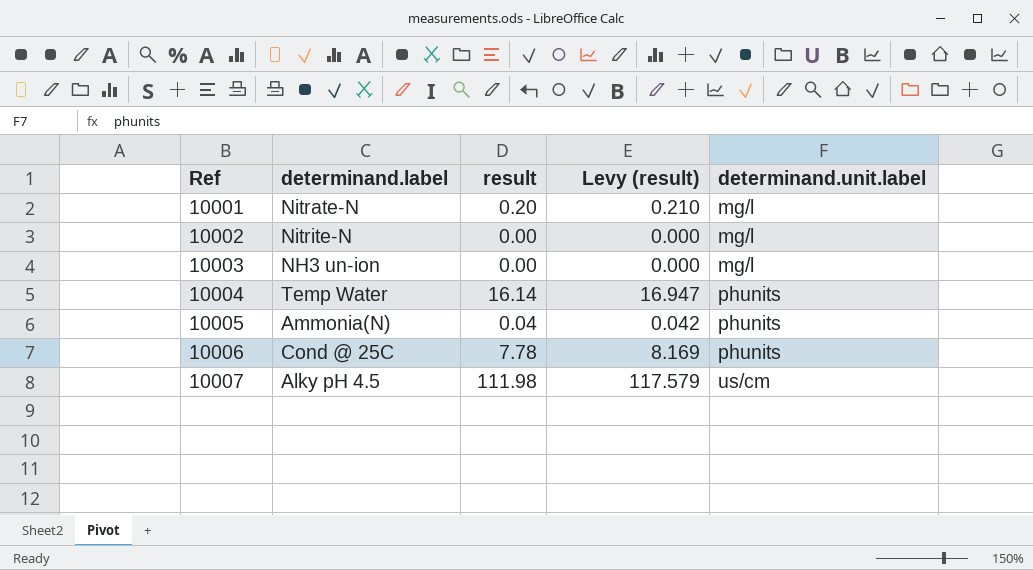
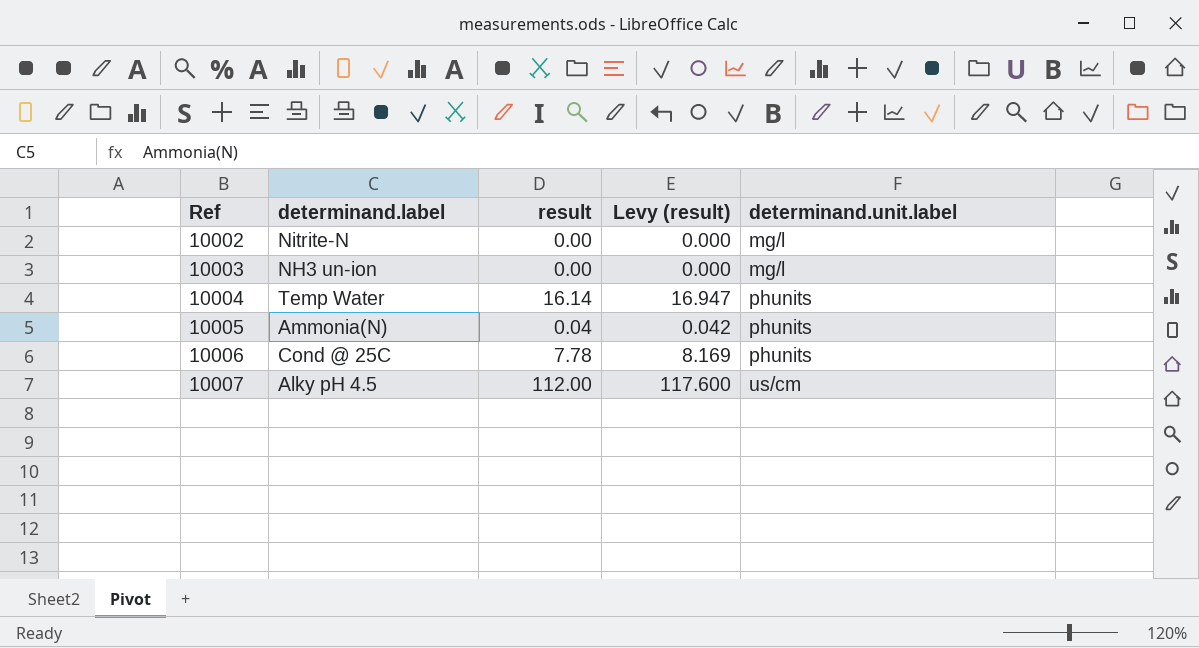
row 10001: Nitrate-N | 0.20 | 0.210 | mg/l -> none
10007 | result: 111.98 -> 112.00
10007 | Levy (result): 117.579 -> 117.600

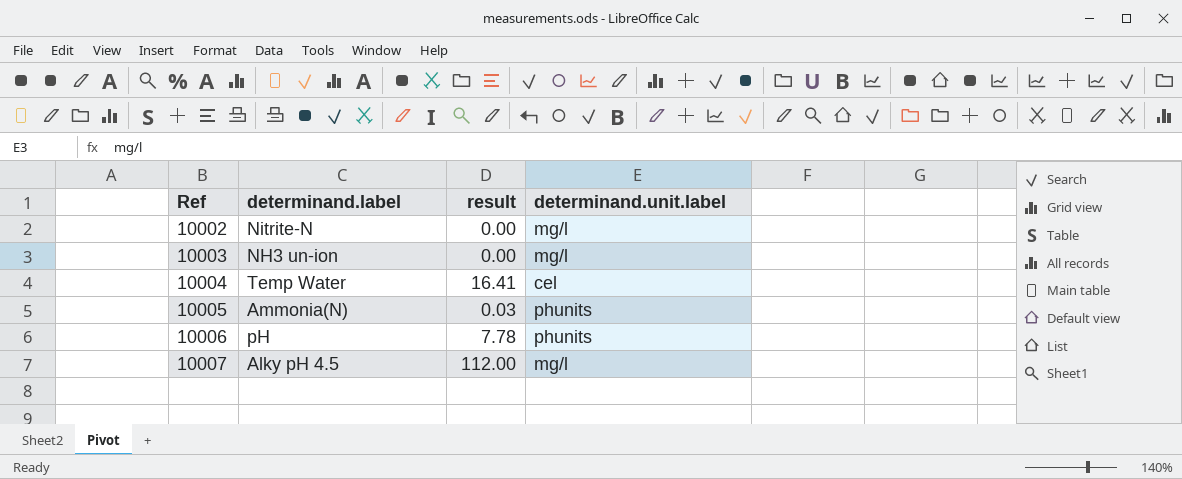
column Levy (result) | formula: [result] * 1.05 -> none
10004 | result: 16.14 -> 16.41
10004 | determinand.unit.label: phunits -> cel
10005 | result: 0.04 -> 0.03
10006 | determinand.label: Cond @ 25C -> pH
10007 | determinand.unit.label: us/cm -> mg/l

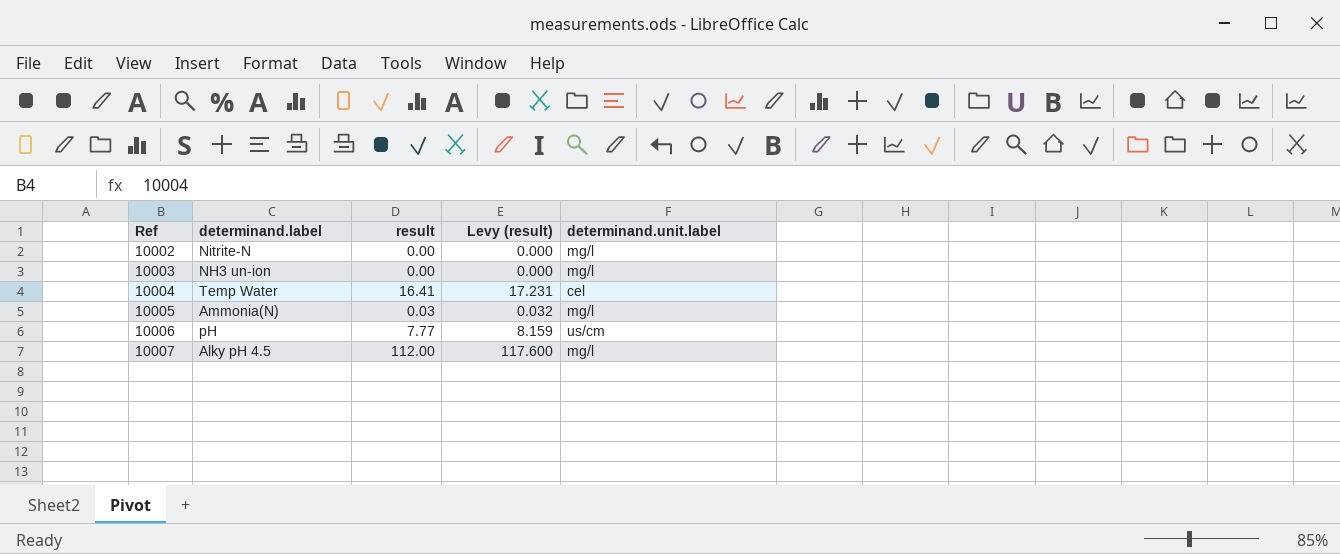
column Levy (result) | formula: none -> [result] * 1.05
10005 | determinand.unit.label: phunits -> mg/l
10006 | result: 7.78 -> 7.77
10006 | determinand.unit.label: phunits -> us/cm

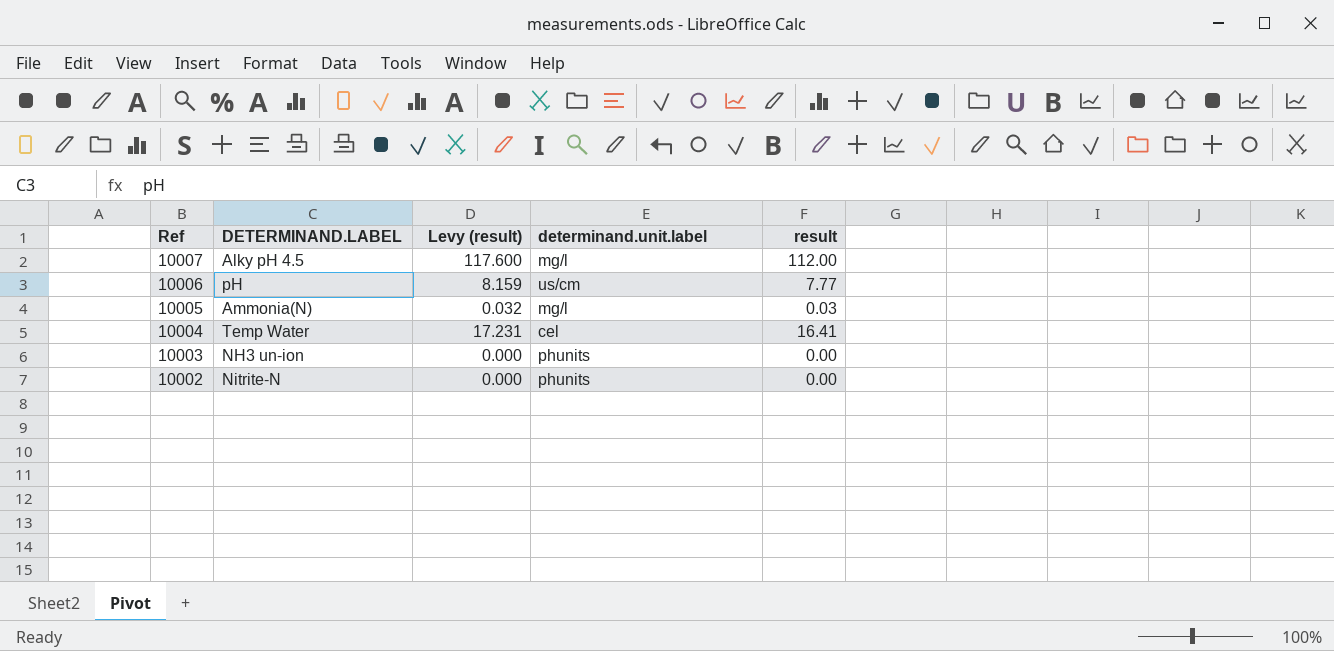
row order: Ref ascending -> Ref descending
column name: determinand.label -> DETERMINAND.LABEL
column result | position: 3 -> 5
10003 | determinand.unit.label: mg/l -> phunits
10002 | determinand.unit.label: mg/l -> phunits

